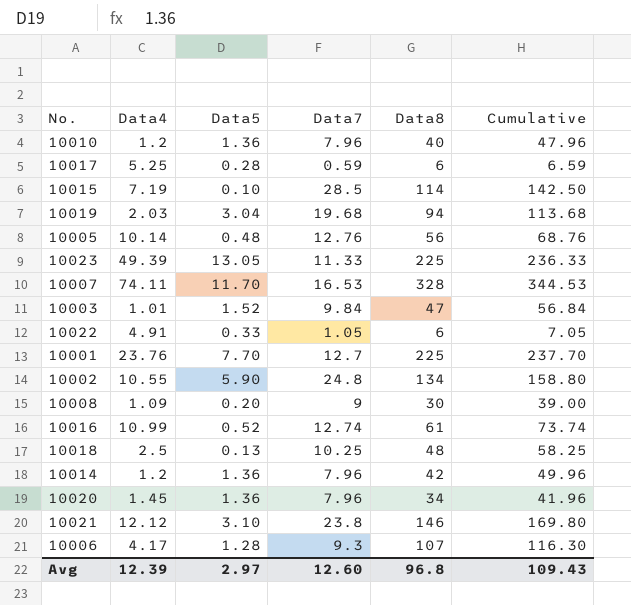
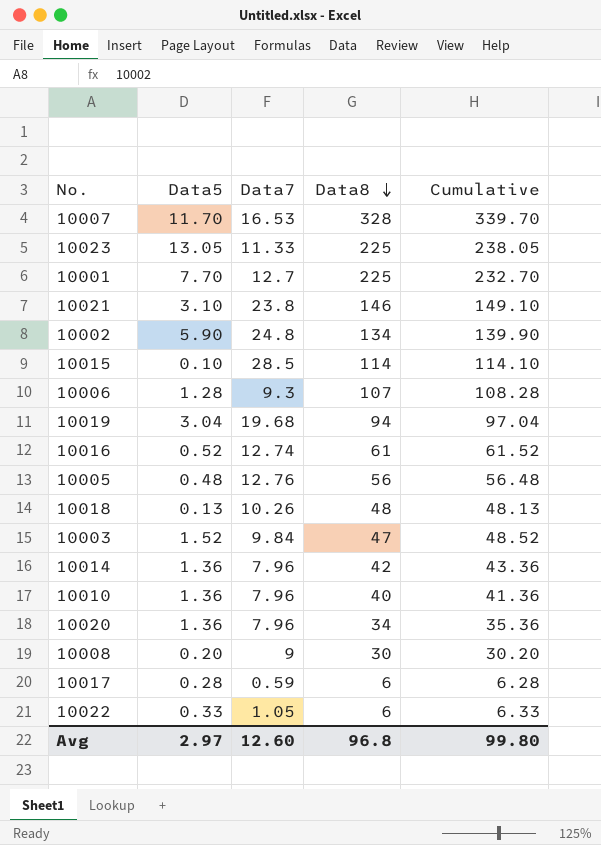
row order: none -> Data8 descending
column Data4 | position: 2 -> none
column Cumulative | formula: [Data7] + [Data8] -> [Data5] + [Data8]
10018 | Data7: 10.25 -> 10.26
Avg | Cumulative: 109.43 -> 99.80

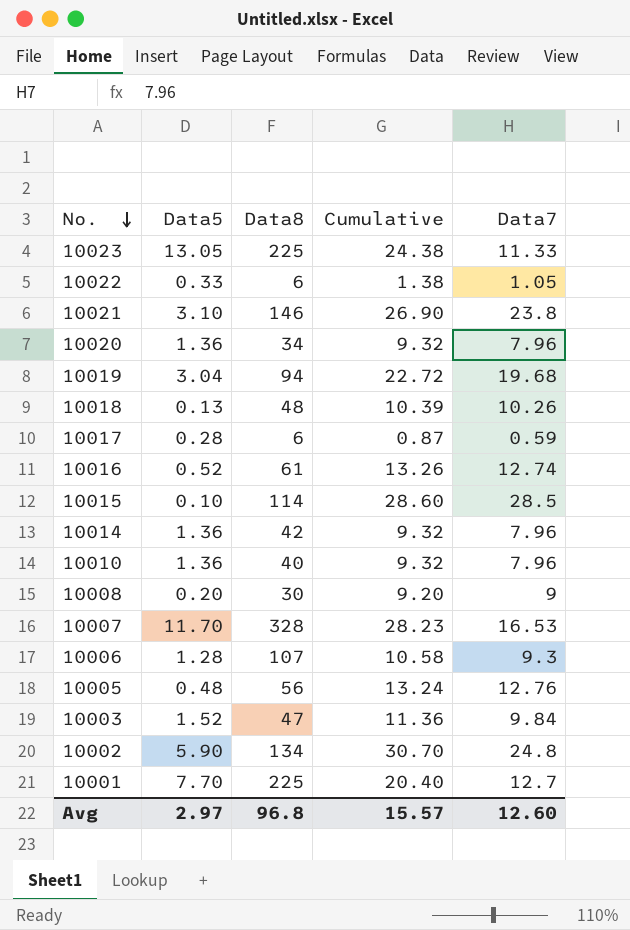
row order: Data8 descending -> No. descending
column Cumulative | formula: [Data5] + [Data8] -> [Data5] + [Data7]
column Data7 | position: 3 -> 5
Avg | Cumulative: 99.80 -> 15.57

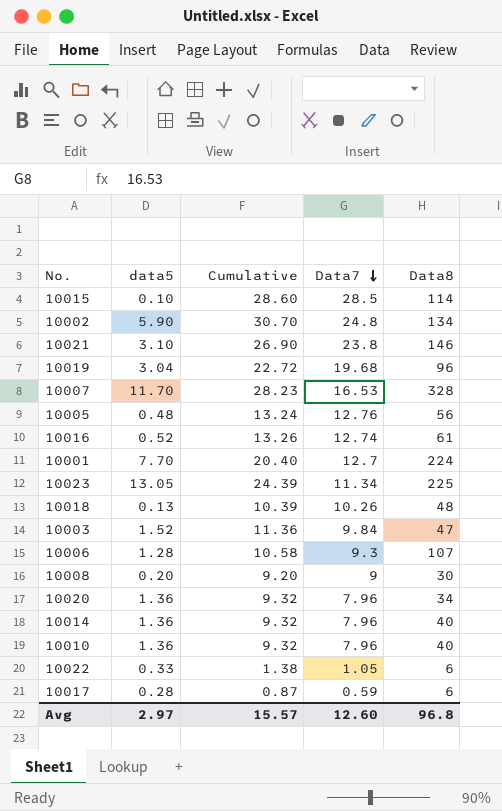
row order: No. descending -> Data7 descending
column name: Data5 -> data5
column Data8 | position: 3 -> 5
10019 | Data8: 94 -> 96
10001 | Data8: 225 -> 224
10023 | Cumulative: 24.38 -> 24.39
10023 | Data7: 11.33 -> 11.34
10014 | Data8: 42 -> 40

